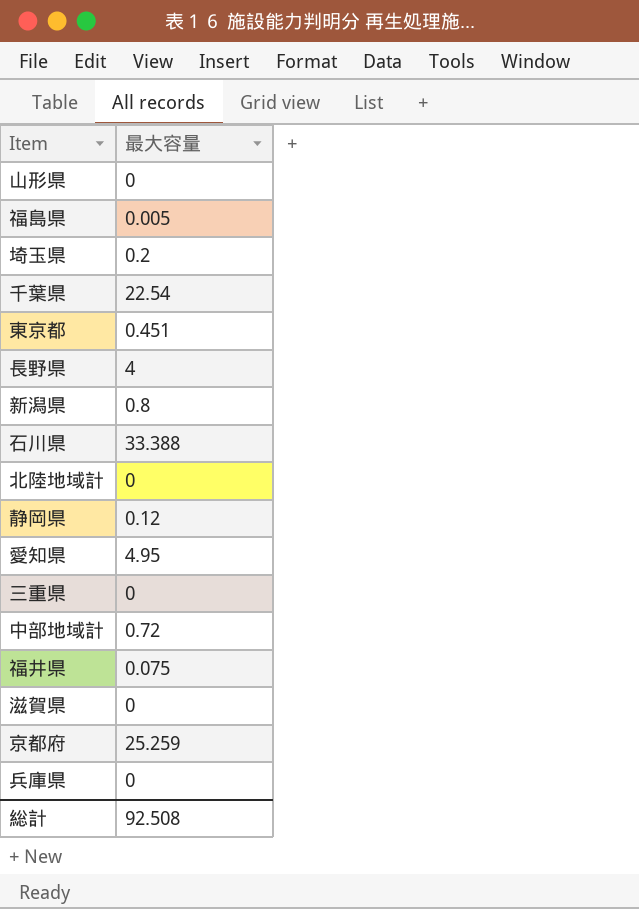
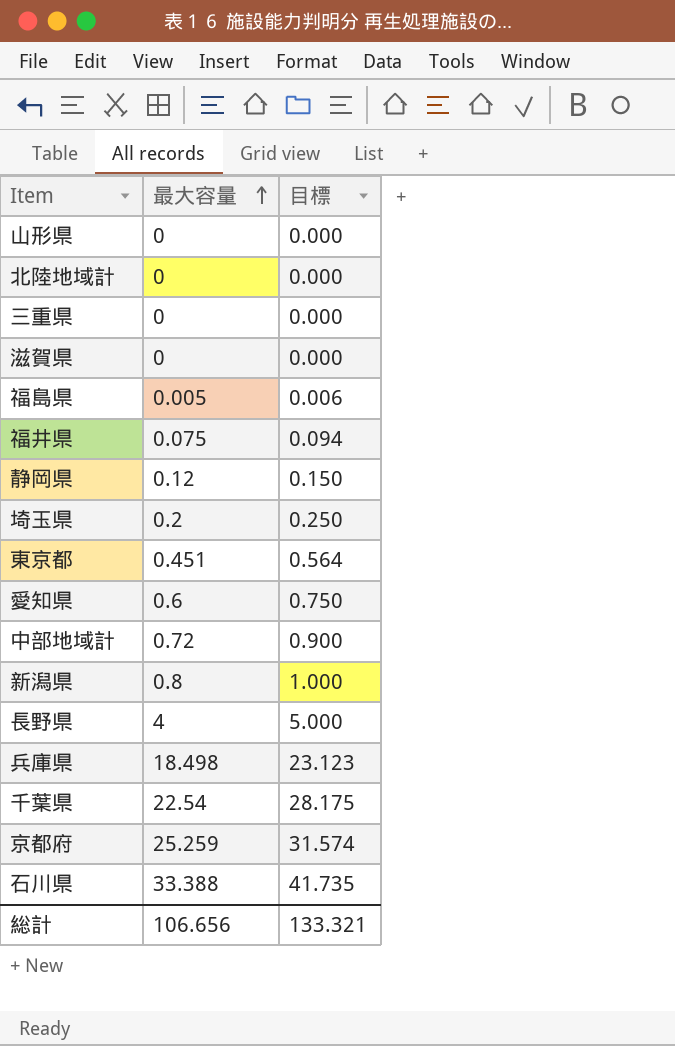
row order: none -> 最大容量 ascending
column 目標 | formula: none -> [最大容量] * 1.25
愛知県 | 最大容量: 4.95 -> 0.6
兵庫県 | 最大容量: 0 -> 18.498
総計 | 最大容量: 92.508 -> 106.656

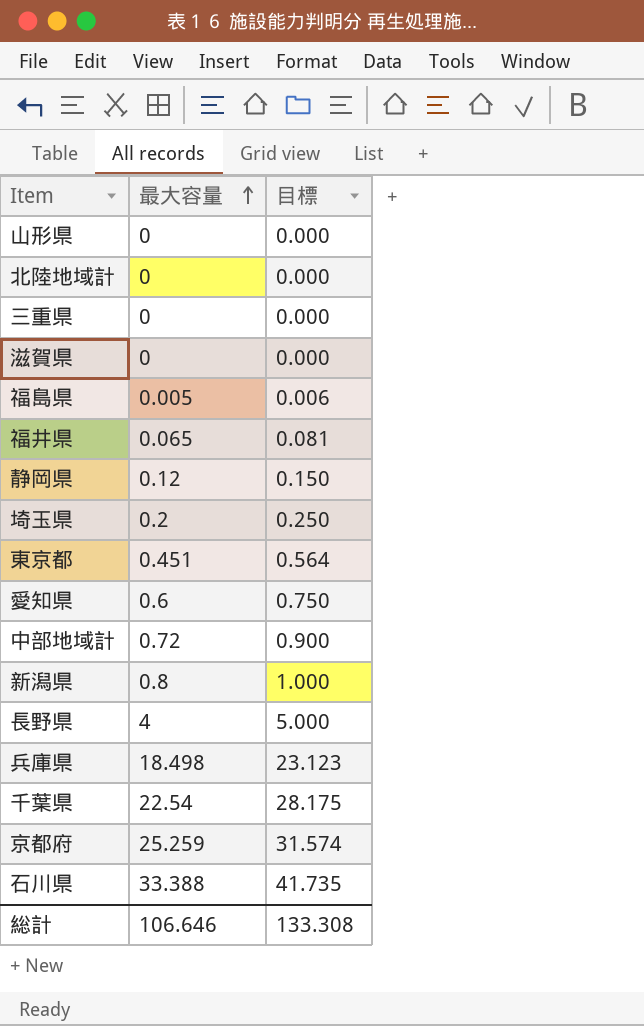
福井県 | 最大容量: 0.075 -> 0.065
福井県 | 目標: 0.094 -> 0.081
総計 | 最大容量: 106.656 -> 106.646
総計 | 目標: 133.321 -> 133.308

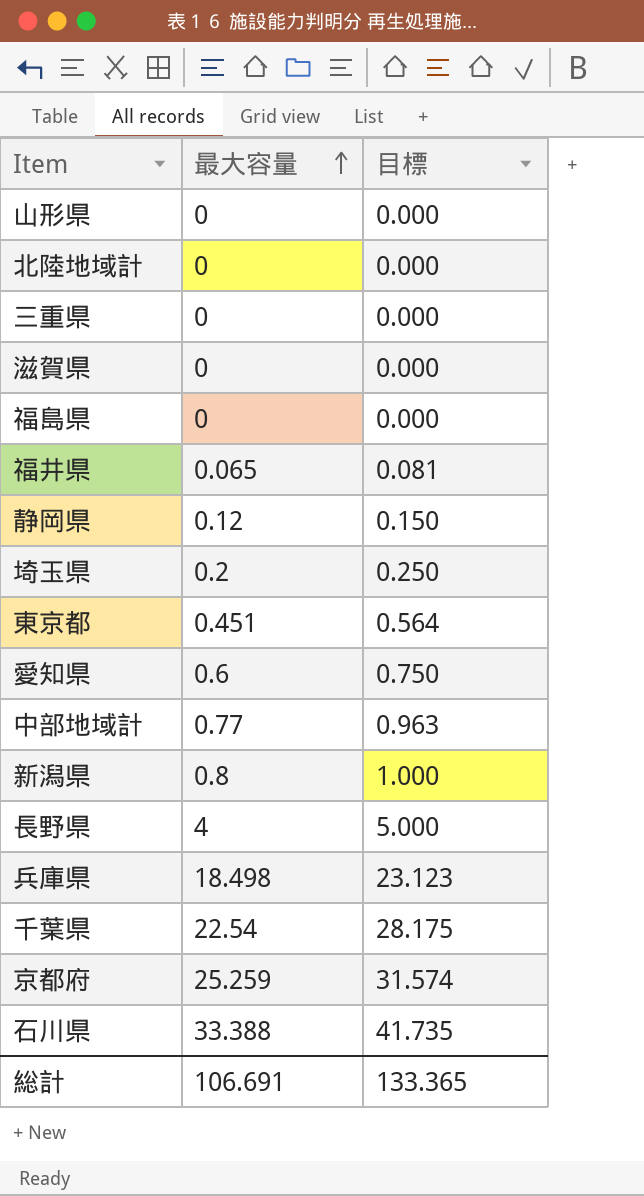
福島県 | 最大容量: 0.005 -> 0
福島県 | 目標: 0.006 -> 0.000
中部地域計 | 最大容量: 0.72 -> 0.77
中部地域計 | 目標: 0.900 -> 0.963
総計 | 最大容量: 106.646 -> 106.691
総計 | 目標: 133.308 -> 133.365

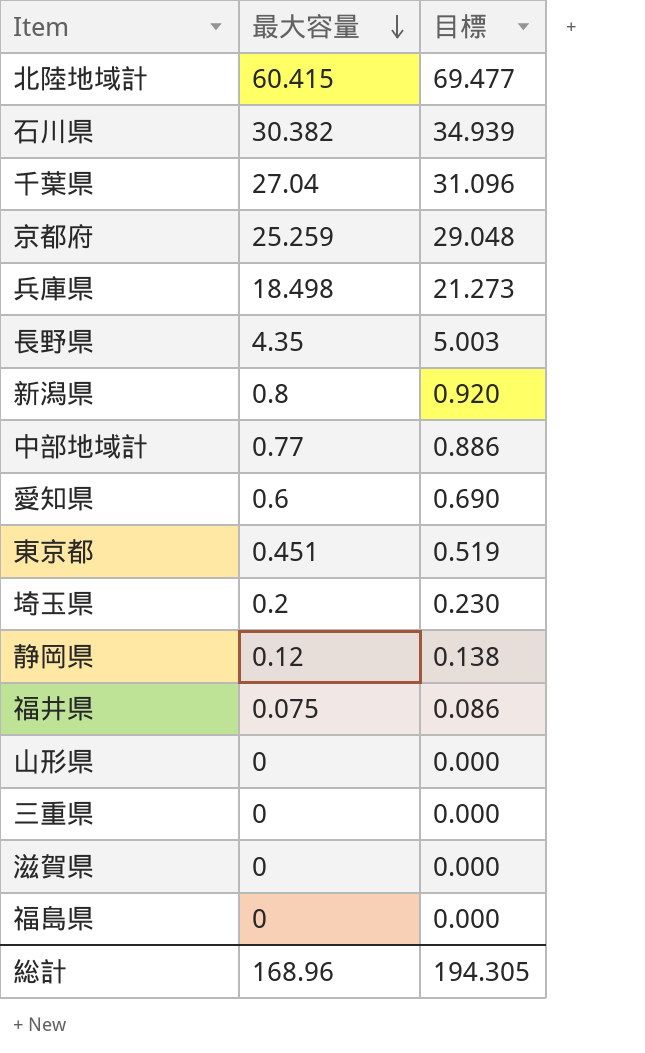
row order: 最大容量 ascending -> 最大容量 descending
column 目標 | formula: [最大容量] * 1.25 -> [最大容量] * 1.15
北陸地域計 | 最大容量: 0 -> 60.415
石川県 | 最大容量: 33.388 -> 30.382
千葉県 | 最大容量: 22.54 -> 27.04
長野県 | 最大容量: 4 -> 4.35
福井県 | 最大容量: 0.065 -> 0.075
総計 | 最大容量: 106.691 -> 168.96
総計 | 目標: 133.365 -> 194.305

